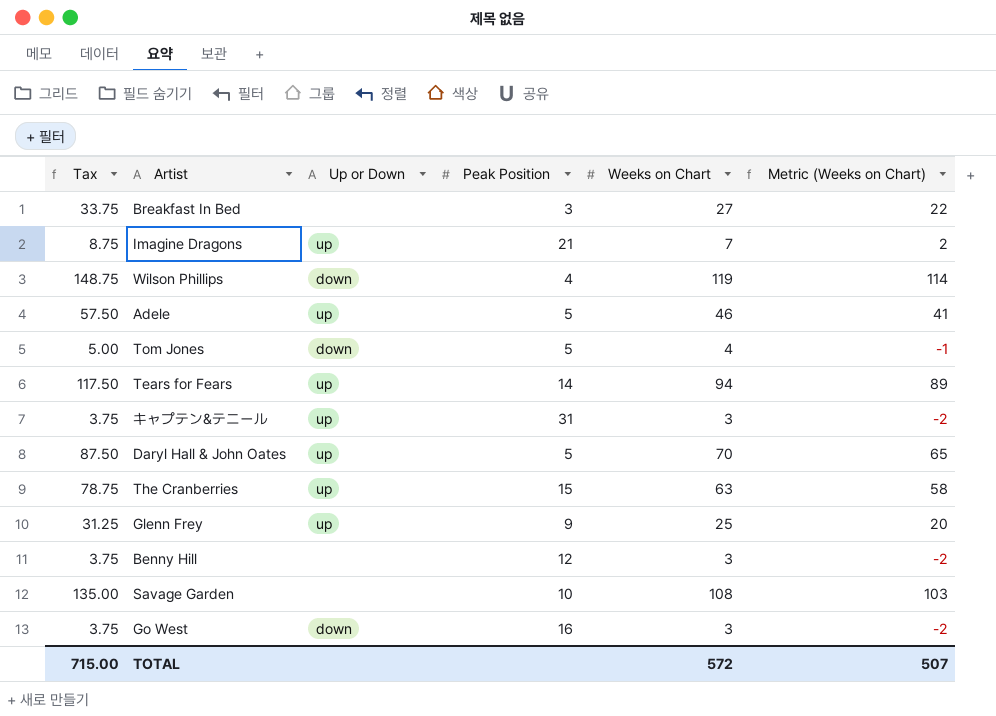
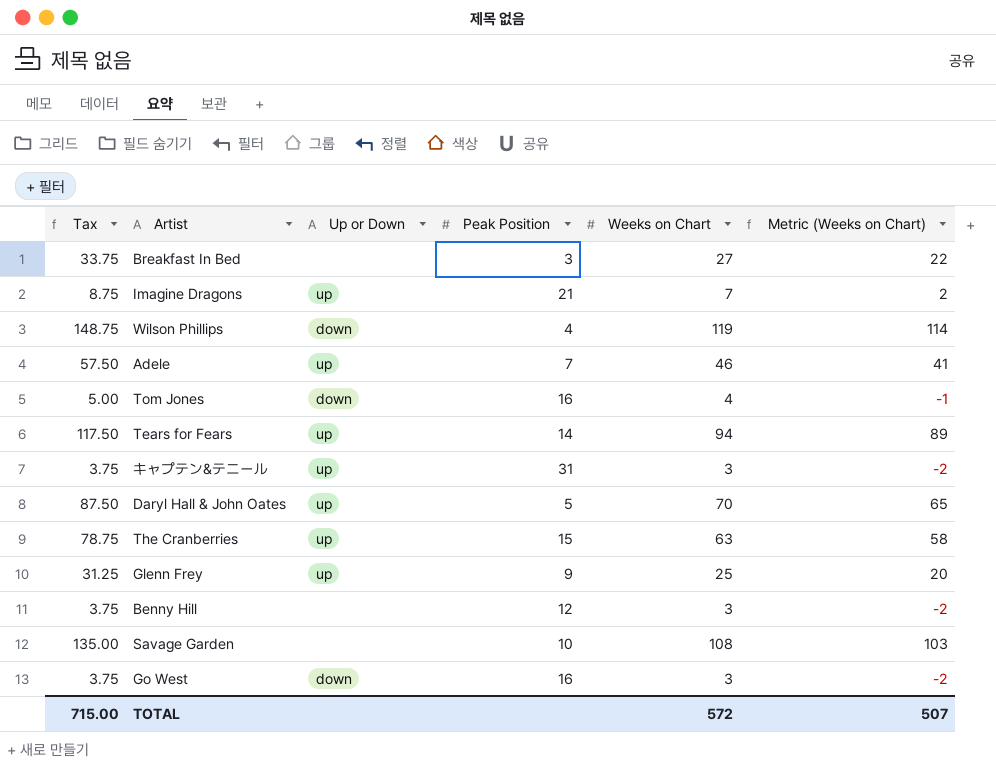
Adele | Peak Position: 5 -> 7
Tom Jones | Peak Position: 5 -> 16

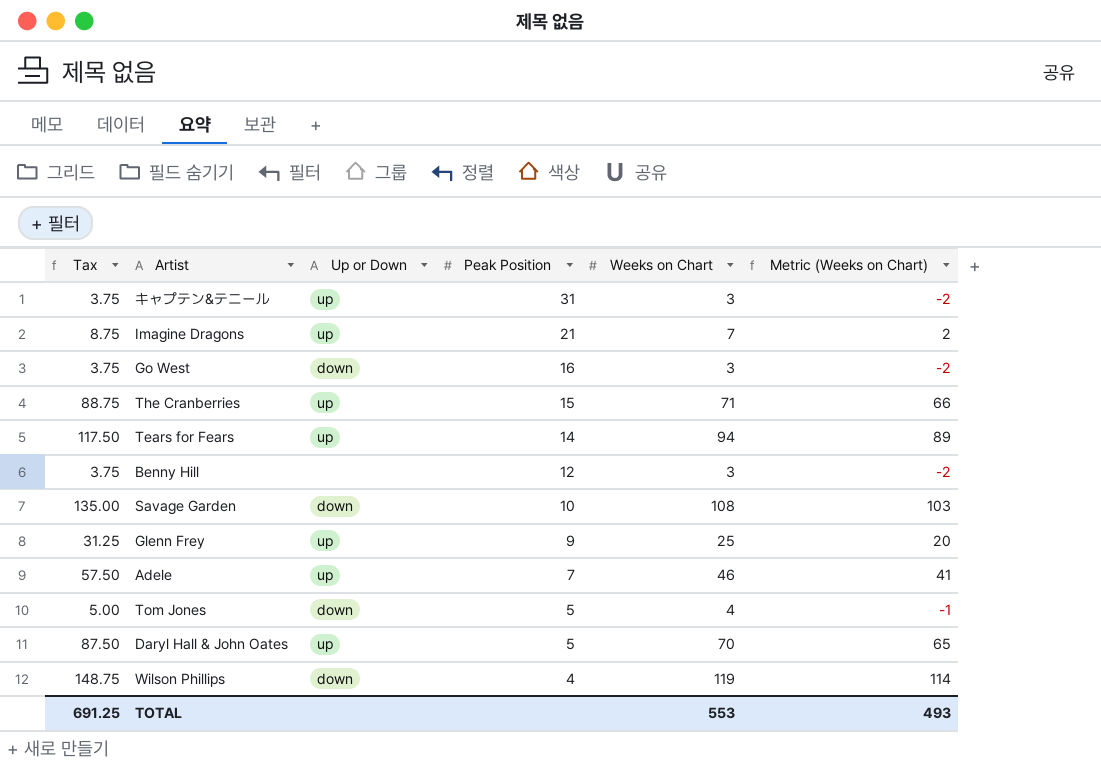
row order: none -> Peak Position descending
row Breakfast In Bed: 33.75 | none | 3 | 27 | 22 -> none
The Cranberries | Tax: 78.75 -> 88.75
The Cranberries | Weeks on Chart: 63 -> 71
The Cranberries | Metric (Weeks on Chart): 58 -> 66
Savage Garden | Up or Down: none -> down
Tom Jones | Peak Position: 16 -> 5
TOTAL | Tax: 715.00 -> 691.25
TOTAL | Weeks on Chart: 572 -> 553
TOTAL | Metric (Weeks on Chart): 507 -> 493

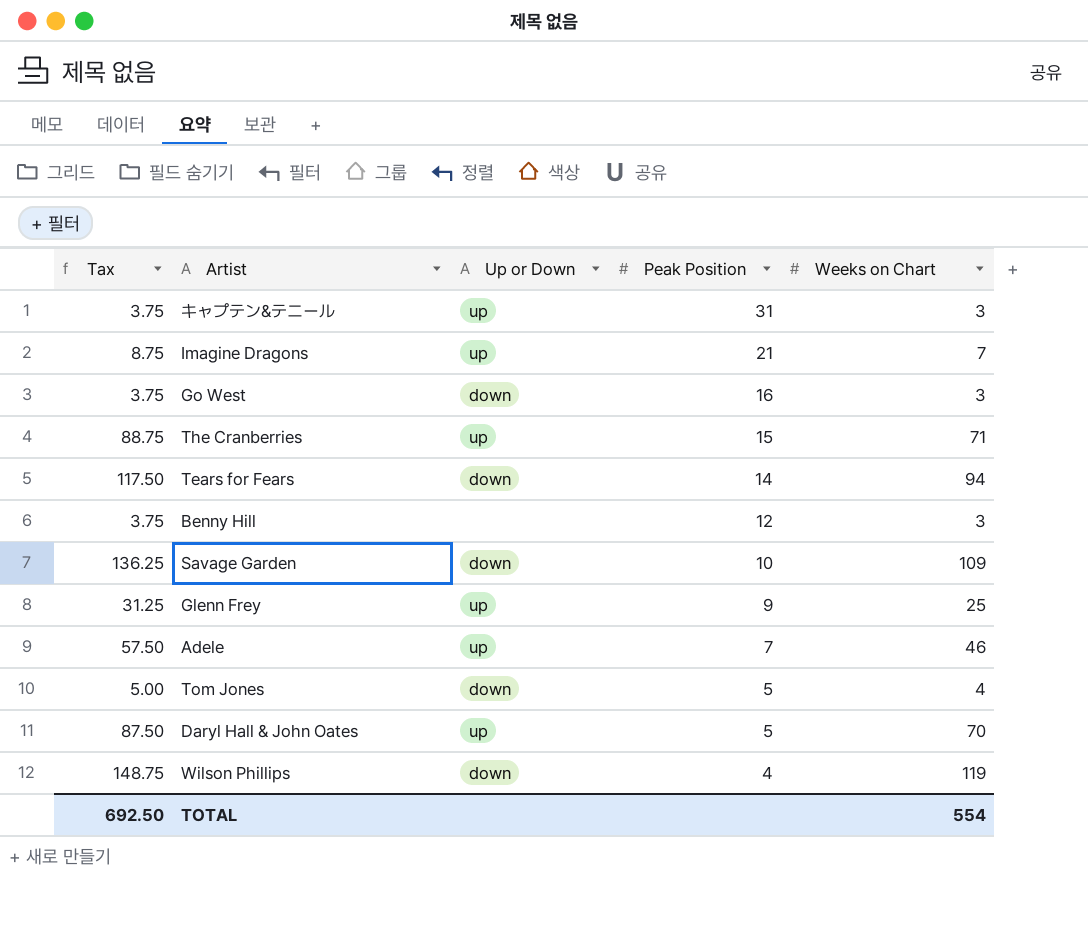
column Metric (Weeks on Chart) | formula: [Weeks on Chart] - 5 -> none
Tears for Fears | Up or Down: up -> down
Savage Garden | Tax: 135.00 -> 136.25
Savage Garden | Weeks on Chart: 108 -> 109
TOTAL | Tax: 691.25 -> 692.50
TOTAL | Weeks on Chart: 553 -> 554

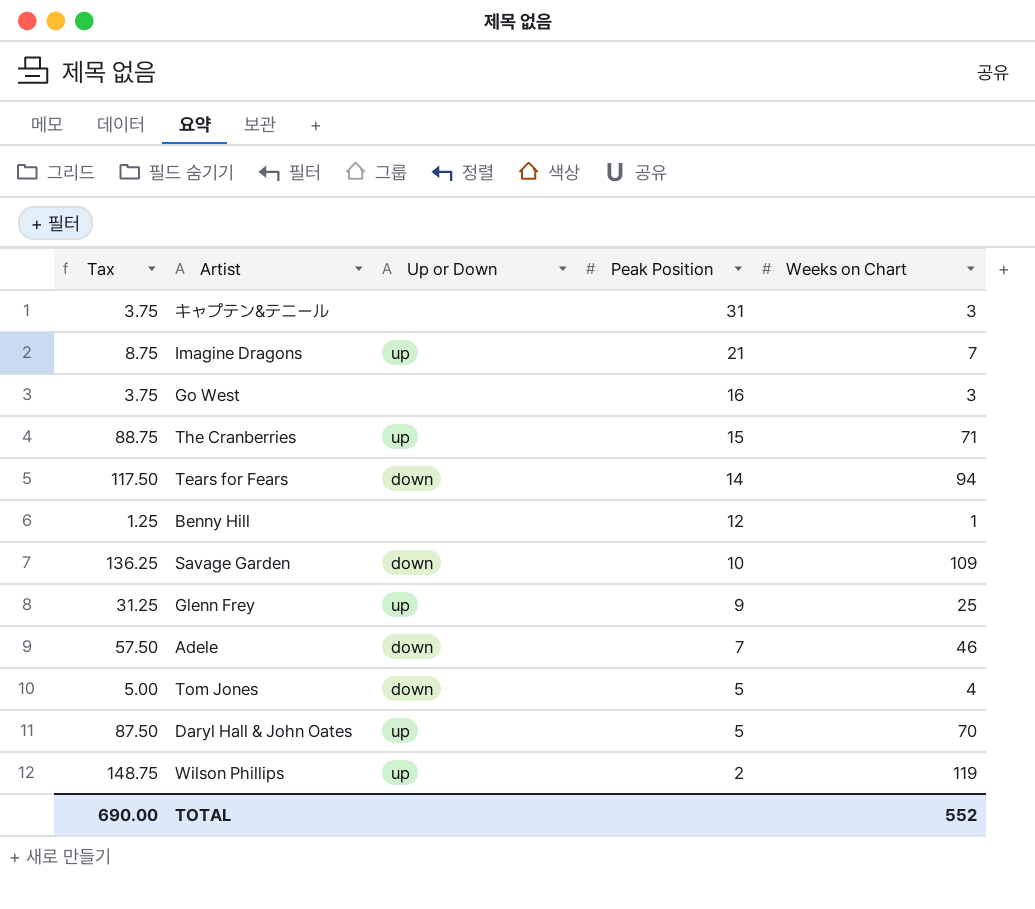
キャプテン&テニール | Up or Down: up -> none
Go West | Up or Down: down -> none
Benny Hill | Tax: 3.75 -> 1.25
Benny Hill | Weeks on Chart: 3 -> 1
Adele | Up or Down: up -> down
Wilson Phillips | Up or Down: down -> up
Wilson Phillips | Peak Position: 4 -> 2
TOTAL | Tax: 692.50 -> 690.00
TOTAL | Weeks on Chart: 554 -> 552

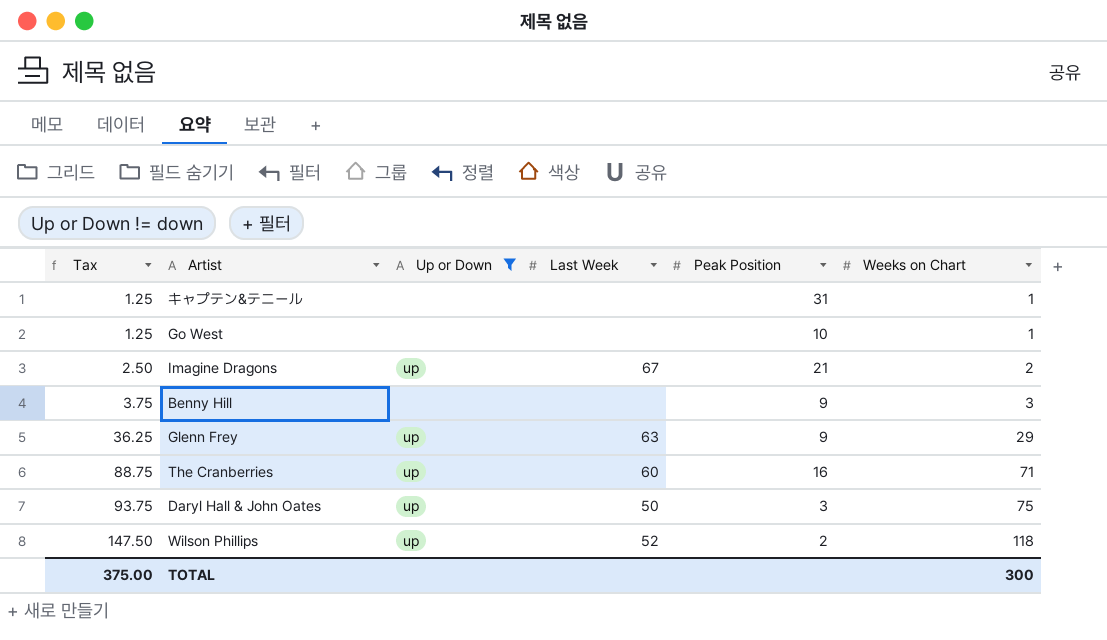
filter: none -> Up or Down != down
row order: Peak Position descending -> Tax ascending
column Last Week | position: none -> 4
キャプテン&テニール | Tax: 3.75 -> 1.25
キャプテン&テニール | Weeks on Chart: 3 -> 1
Go West | Tax: 3.75 -> 1.25
Go West | Peak Position: 16 -> 10
Go West | Weeks on Chart: 3 -> 1
Imagine Dragons | Tax: 8.75 -> 2.50
Imagine Dragons | Weeks on Chart: 7 -> 2
Benny Hill | Tax: 1.25 -> 3.75
Benny Hill | Peak Position: 12 -> 9
Benny Hill | Weeks on Chart: 1 -> 3
Glenn Frey | Tax: 31.25 -> 36.25
Glenn Frey | Weeks on Chart: 25 -> 29
The Cranberries | Peak Position: 15 -> 16
Daryl Hall & John Oates | Tax: 87.50 -> 93.75
Daryl Hall & John Oates | Peak Position: 5 -> 3
Daryl Hall & John Oates | Weeks on Chart: 70 -> 75
Wilson Phillips | Tax: 148.75 -> 147.50
Wilson Phillips | Weeks on Chart: 119 -> 118
TOTAL | Tax: 690.00 -> 375.00
TOTAL | Weeks on Chart: 552 -> 300

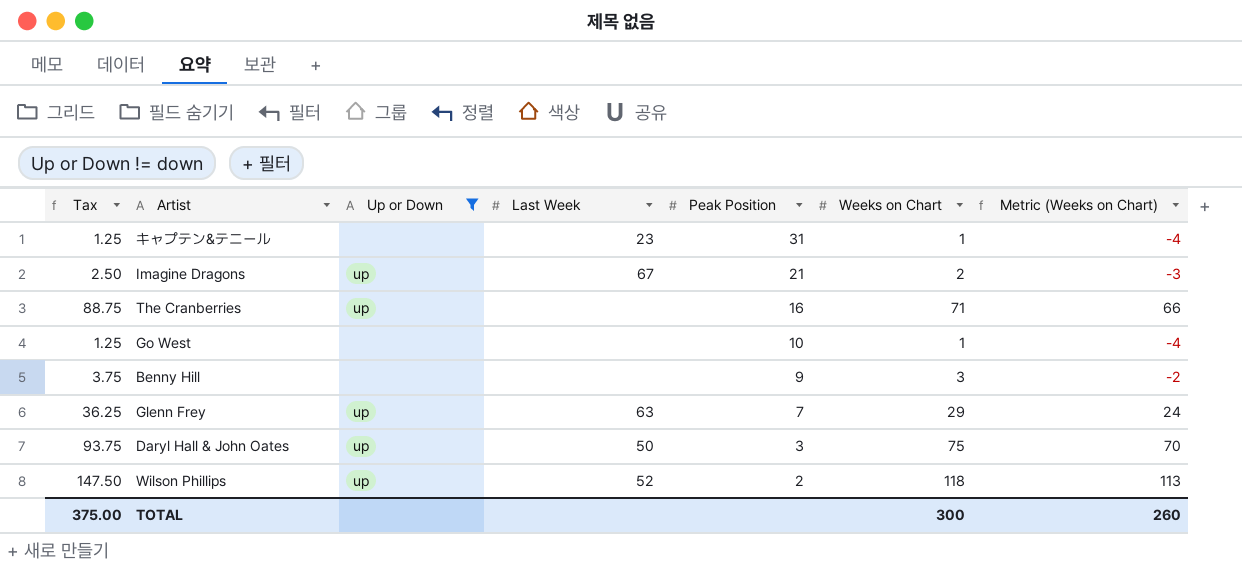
row order: Tax ascending -> Peak Position descending
column Metric (Weeks on Chart) | formula: none -> [Weeks on Chart] - 5
キャプテン&テニール | Last Week: none -> 23
The Cranberries | Last Week: 60 -> none
Glenn Frey | Peak Position: 9 -> 7

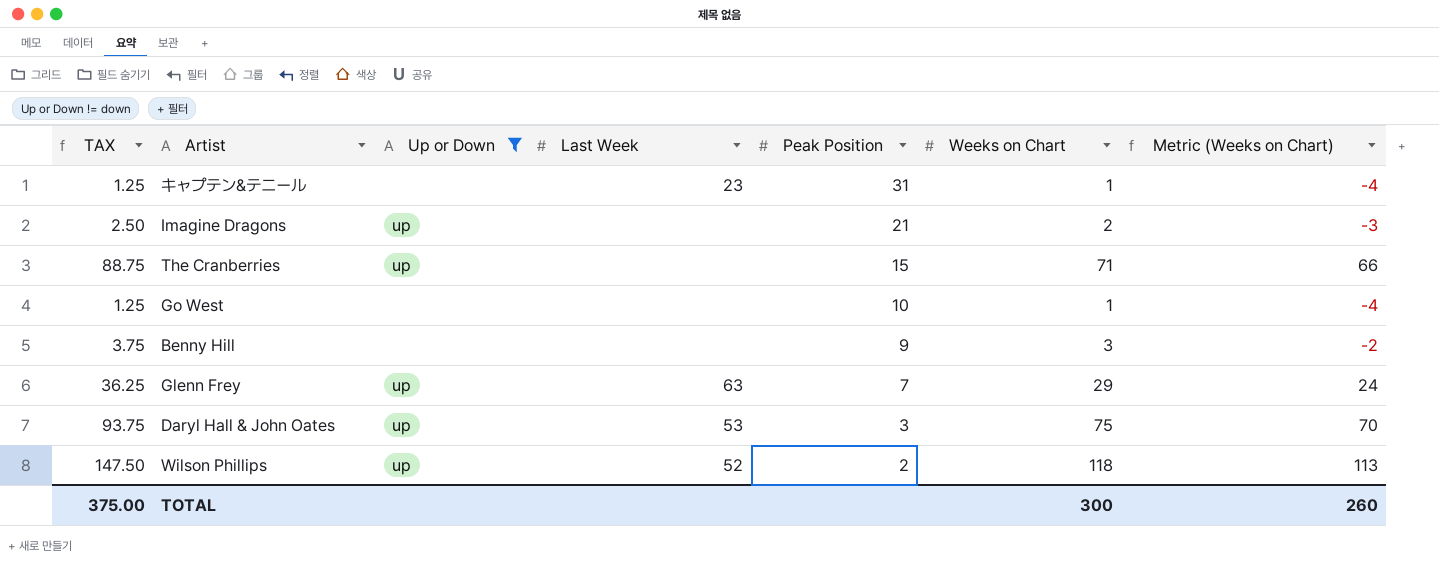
column name: Tax -> TAX
Imagine Dragons | Last Week: 67 -> none
The Cranberries | Peak Position: 16 -> 15
Daryl Hall & John Oates | Last Week: 50 -> 53

